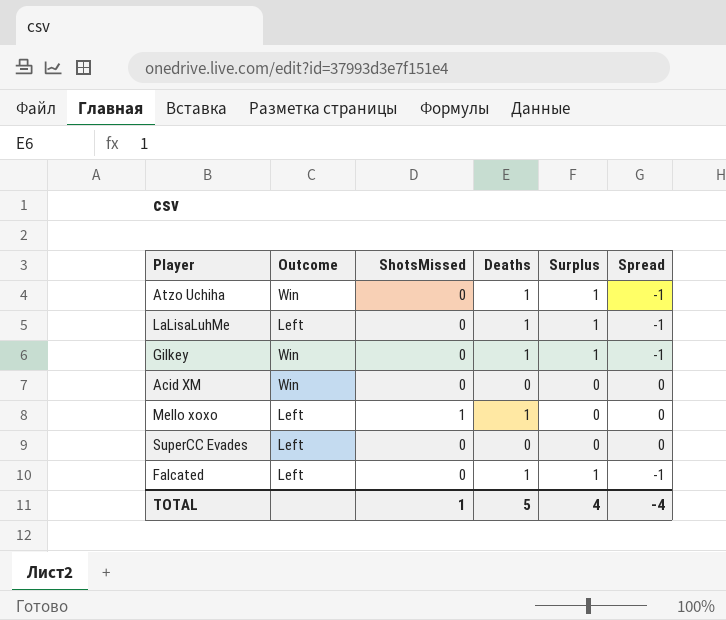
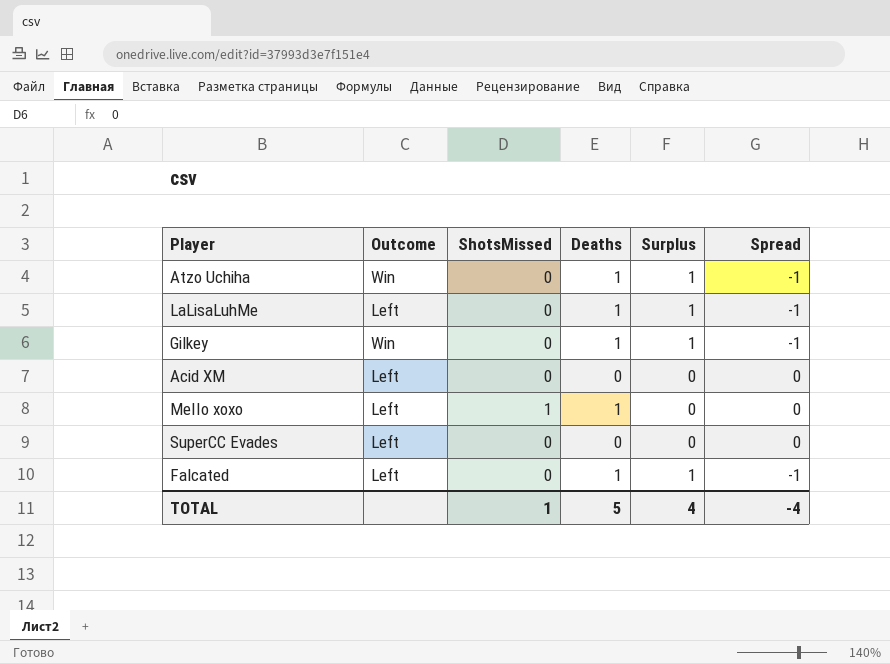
Acid XM | Outcome: Win -> Left

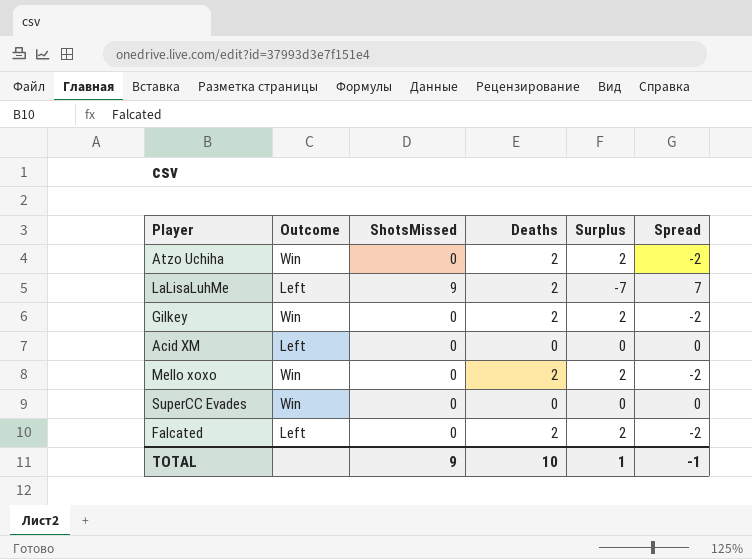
Atzo Uchiha | Deaths: 1 -> 2
Atzo Uchiha | Surplus: 1 -> 2
Atzo Uchiha | Spread: -1 -> -2
LaLisaLuhMe | ShotsMissed: 0 -> 9
LaLisaLuhMe | Deaths: 1 -> 2
LaLisaLuhMe | Surplus: 1 -> -7
LaLisaLuhMe | Spread: -1 -> 7
Gilkey | Deaths: 1 -> 2
Gilkey | Surplus: 1 -> 2
Gilkey | Spread: -1 -> -2
MeIIo xoxo | Outcome: Left -> Win
MeIIo xoxo | ShotsMissed: 1 -> 0
MeIIo xoxo | Deaths: 1 -> 2
MeIIo xoxo | Surplus: 0 -> 2
MeIIo xoxo | Spread: 0 -> -2
SuperCC Evades | Outcome: Left -> Win
Falcated | Deaths: 1 -> 2
Falcated | Surplus: 1 -> 2
Falcated | Spread: -1 -> -2
TOTAL | ShotsMissed: 1 -> 9
TOTAL | Deaths: 5 -> 10
TOTAL | Surplus: 4 -> 1
TOTAL | Spread: -4 -> -1

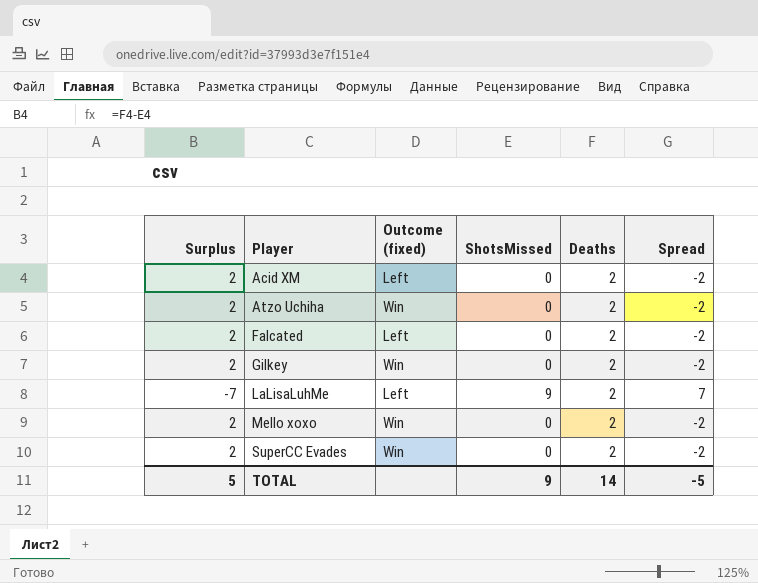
row order: none -> Player ascending
column Surplus | position: 5 -> 1
column name: Outcome -> Outcome (fixed)
Acid XM | Surplus: 0 -> 2
Acid XM | Deaths: 0 -> 2
Acid XM | Spread: 0 -> -2
SuperCC Evades | Surplus: 0 -> 2
SuperCC Evades | Deaths: 0 -> 2
SuperCC Evades | Spread: 0 -> -2
TOTAL | Surplus: 1 -> 5
TOTAL | Deaths: 10 -> 14
TOTAL | Spread: -1 -> -5

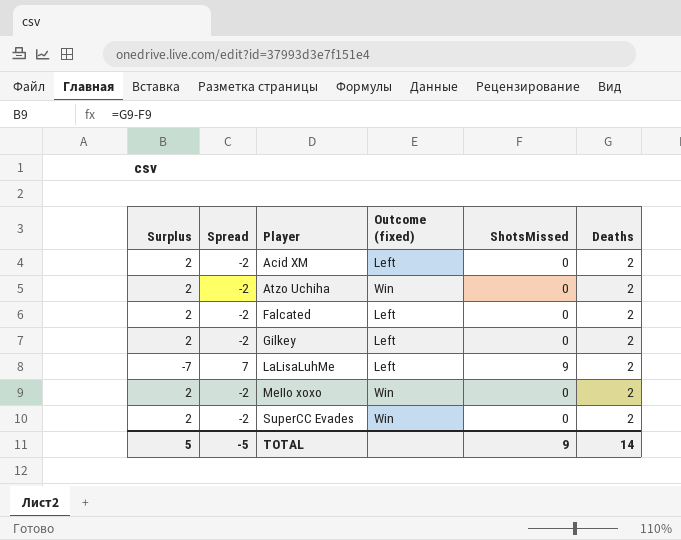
column Spread | position: 6 -> 2
Gilkey | Outcome (fixed): Win -> Left

